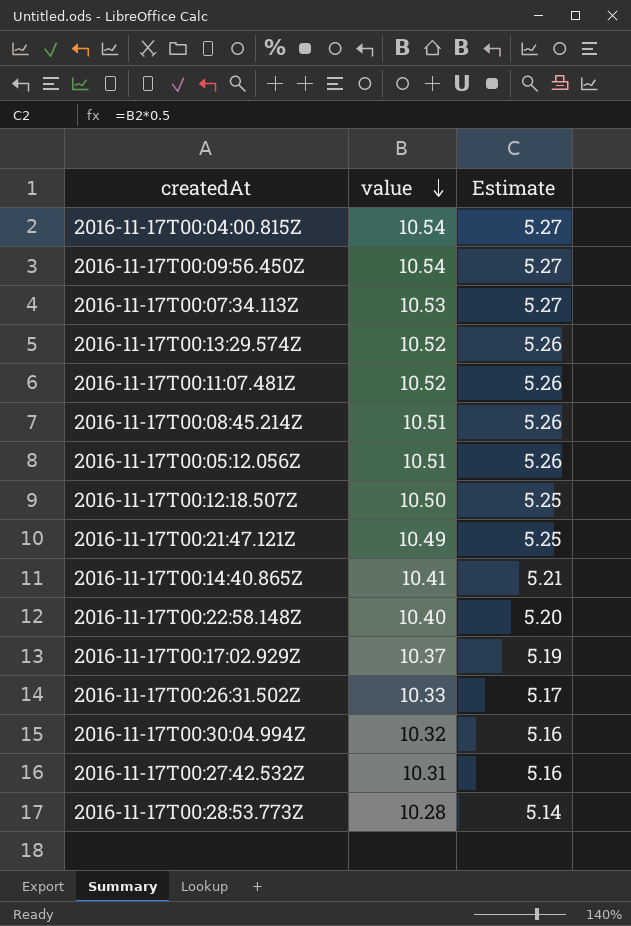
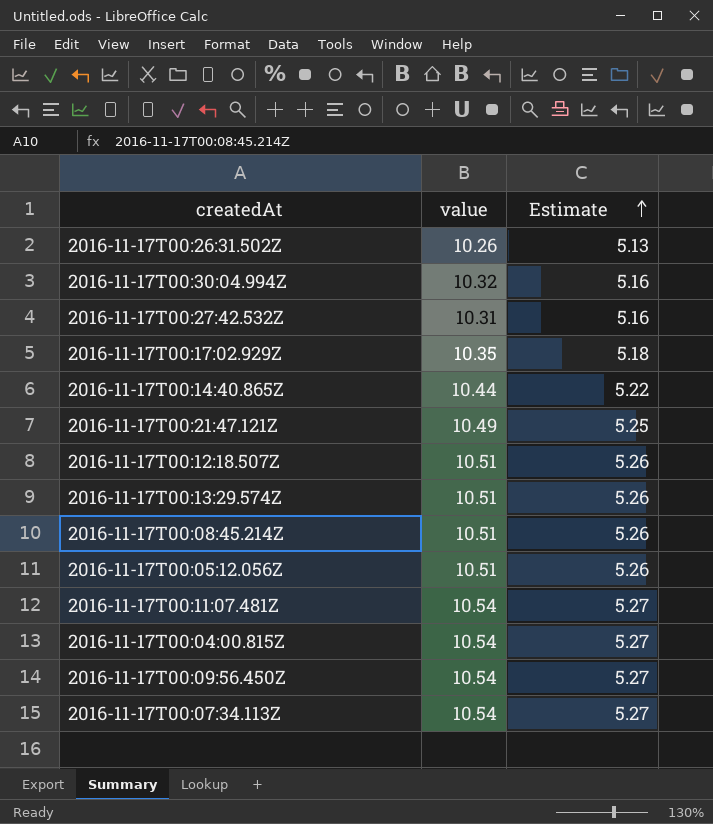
row order: value descending -> Estimate ascending
row 2016-11-17T00:22:58.148Z: 10.40 | 5.20 -> none
row 2016-11-17T00:28:53.773Z: 10.28 | 5.14 -> none
2016-11-17T00:26:31.502Z | value: 10.33 -> 10.26
2016-11-17T00:26:31.502Z | Estimate: 5.17 -> 5.13
2016-11-17T00:17:02.929Z | value: 10.37 -> 10.35
2016-11-17T00:17:02.929Z | Estimate: 5.19 -> 5.18
2016-11-17T00:14:40.865Z | value: 10.41 -> 10.44
2016-11-17T00:14:40.865Z | Estimate: 5.21 -> 5.22
2016-11-17T00:12:18.507Z | value: 10.50 -> 10.51
2016-11-17T00:12:18.507Z | Estimate: 5.25 -> 5.26
2016-11-17T00:13:29.574Z | value: 10.52 -> 10.51
2016-11-17T00:11:07.481Z | value: 10.52 -> 10.54
2016-11-17T00:11:07.481Z | Estimate: 5.26 -> 5.27
2016-11-17T00:07:34.113Z | value: 10.53 -> 10.54

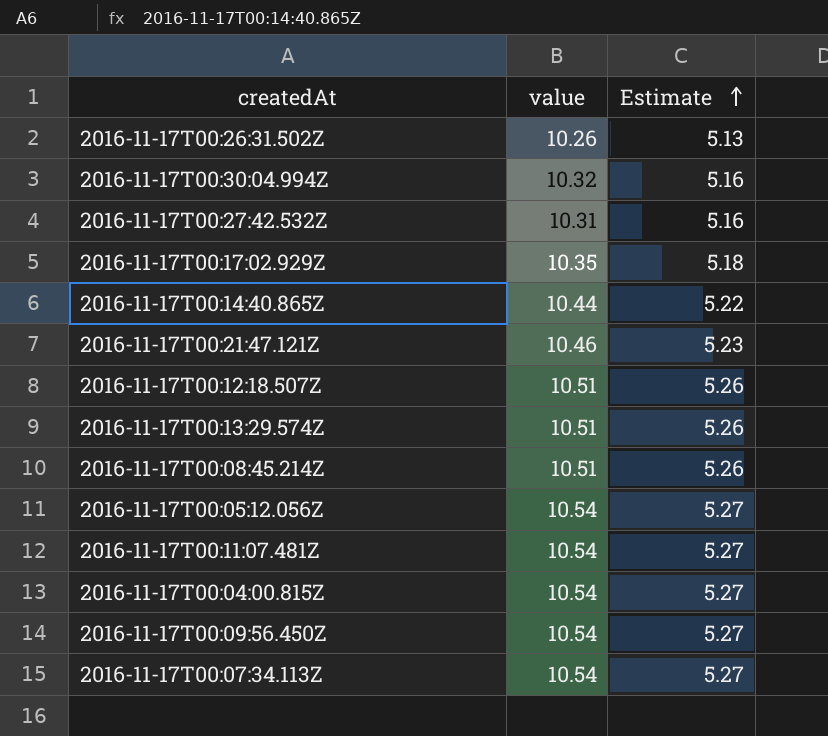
2016-11-17T00:21:47.121Z | value: 10.49 -> 10.46
2016-11-17T00:21:47.121Z | Estimate: 5.25 -> 5.23
2016-11-17T00:05:12.056Z | value: 10.51 -> 10.54
2016-11-17T00:05:12.056Z | Estimate: 5.26 -> 5.27

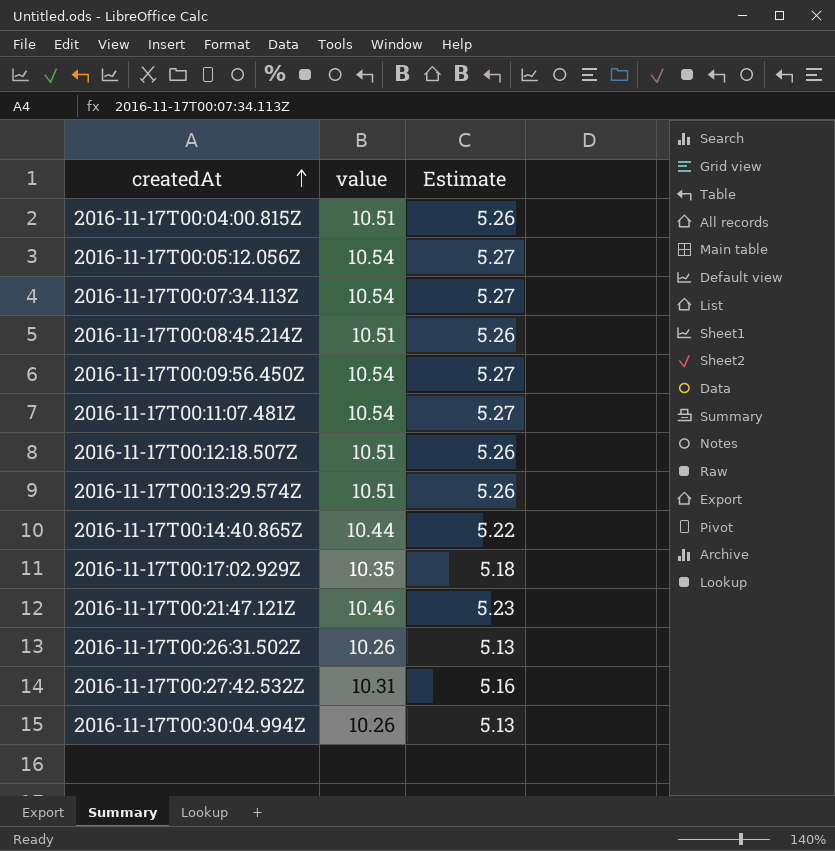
row order: Estimate ascending -> createdAt ascending
2016-11-17T00:04:00.815Z | value: 10.54 -> 10.51
2016-11-17T00:04:00.815Z | Estimate: 5.27 -> 5.26
2016-11-17T00:30:04.994Z | value: 10.32 -> 10.26
2016-11-17T00:30:04.994Z | Estimate: 5.16 -> 5.13

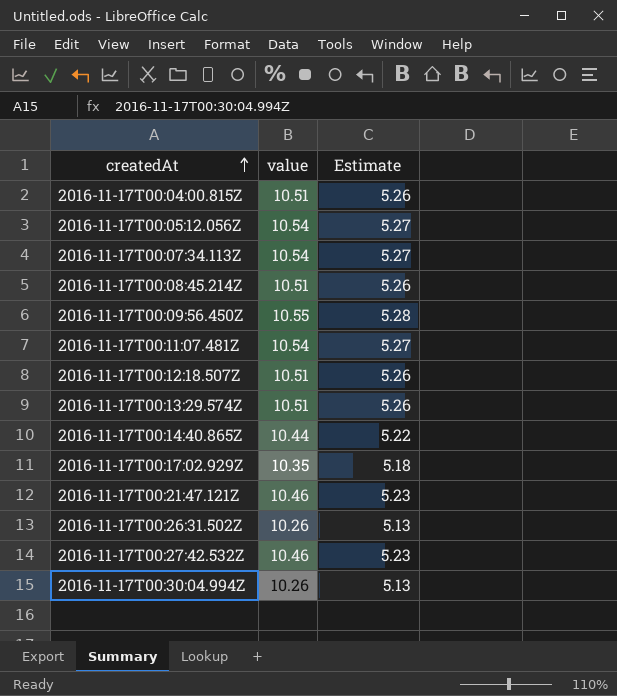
2016-11-17T00:09:56.450Z | value: 10.54 -> 10.55
2016-11-17T00:09:56.450Z | Estimate: 5.27 -> 5.28
2016-11-17T00:27:42.532Z | value: 10.31 -> 10.46
2016-11-17T00:27:42.532Z | Estimate: 5.16 -> 5.23

